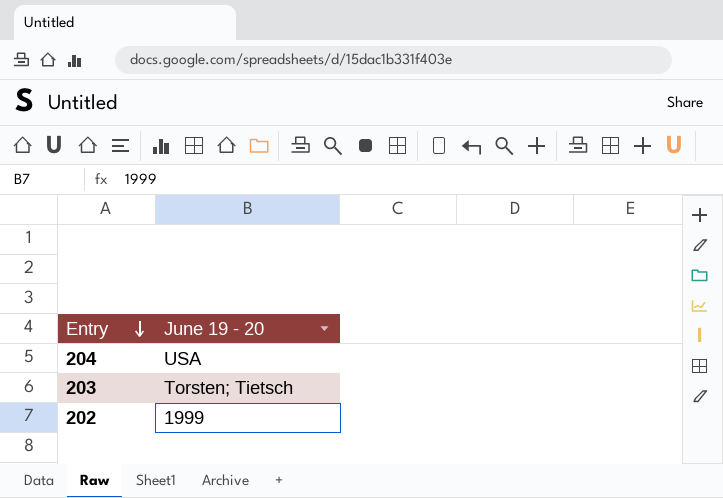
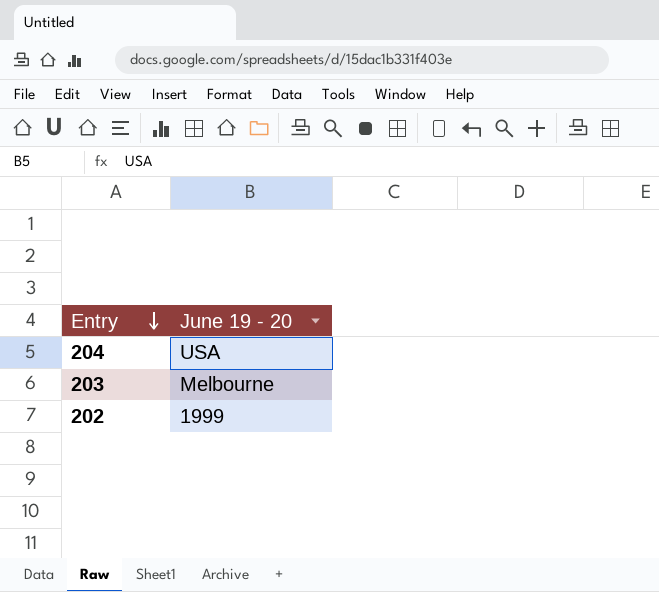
203 | June 19 - 20: Torsten; Tietsch -> Melbourne

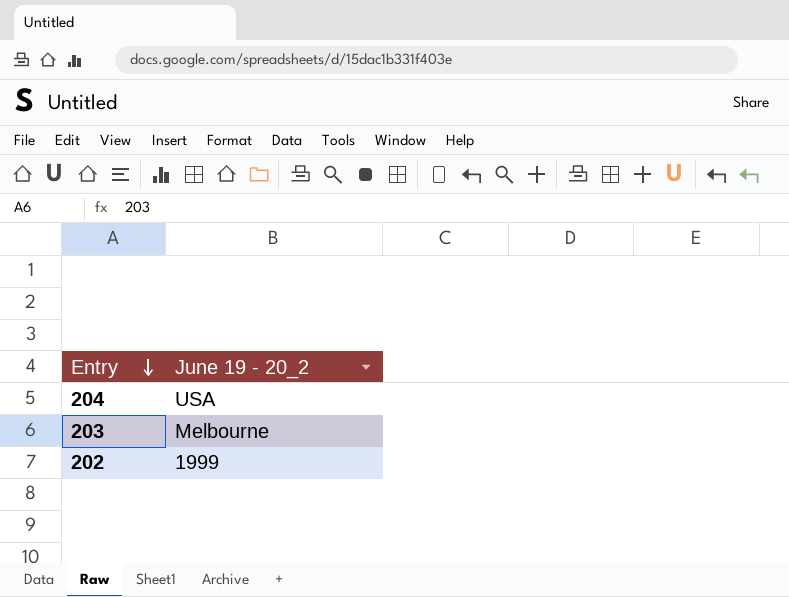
column name: June 19 - 20 -> June 19 - 20_2

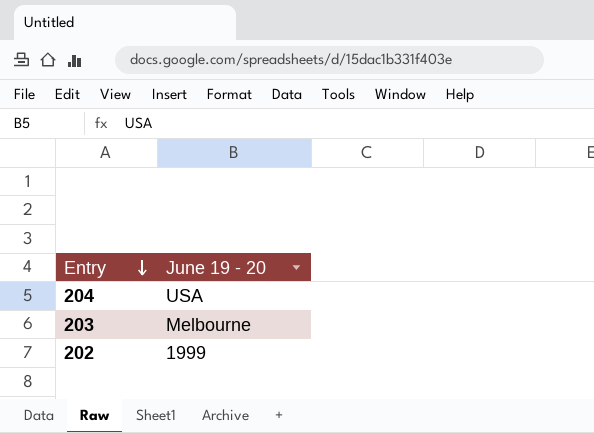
column name: June 19 - 20_2 -> June 19 - 20

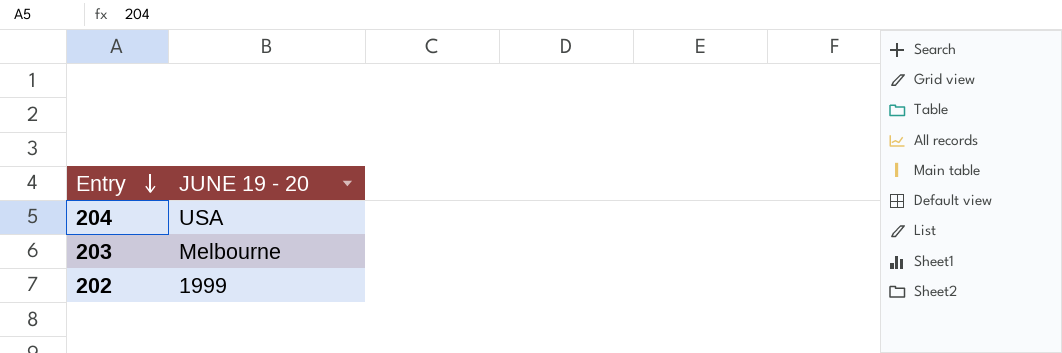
column name: June 19 - 20 -> JUNE 19 - 20

